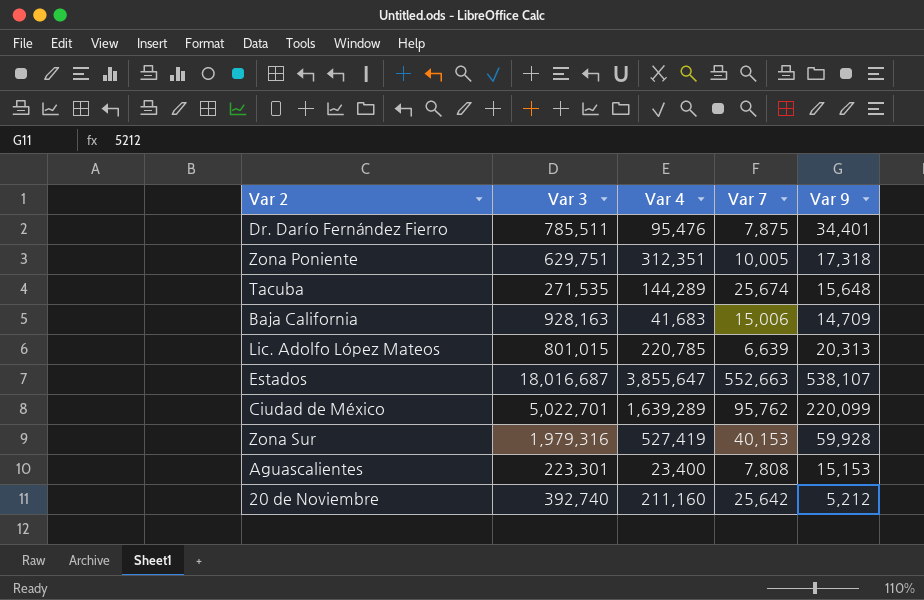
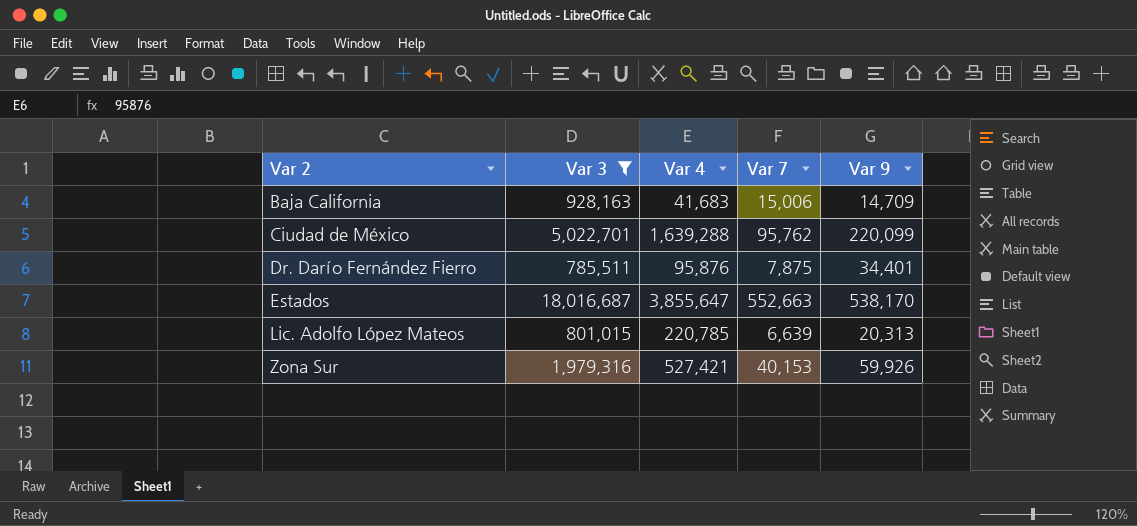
filter: none -> Var 3 >= 785,511
row order: none -> Var 2 ascending
Ciudad de México | Var 4: 1,639,289 -> 1,639,288
Dr. Darío Fernández Fierro | Var 4: 95,476 -> 95,876
Estados | Var 9: 538,107 -> 538,170
Zona Sur | Var 4: 527,419 -> 527,421
Zona Sur | Var 9: 59,928 -> 59,926

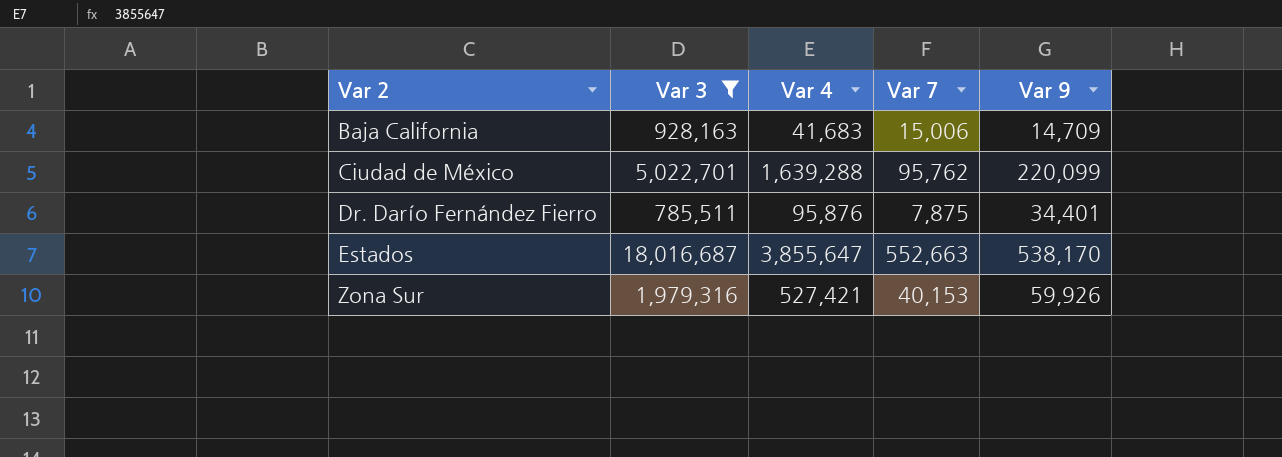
row Lic. Adolfo López Mateos: 801,015 | 220,785 | 6,639 | 20,313 -> none

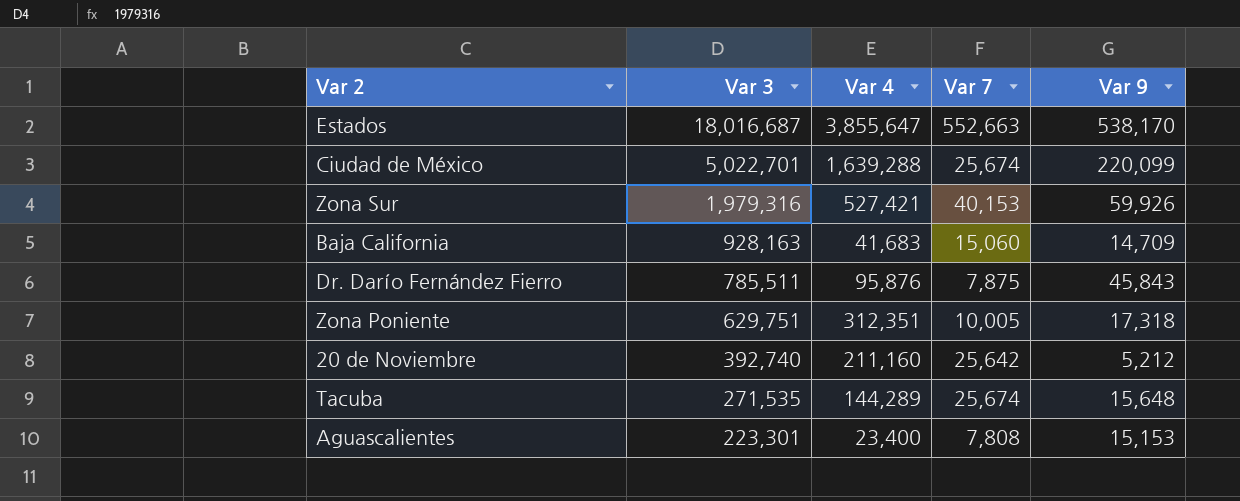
filter: Var 3 >= 785,511 -> none
row order: Var 2 ascending -> Var 3 descending
Ciudad de México | Var 7: 95,762 -> 25,674
Baja California | Var 7: 15,006 -> 15,060
Dr. Darío Fernández Fierro | Var 9: 34,401 -> 45,843

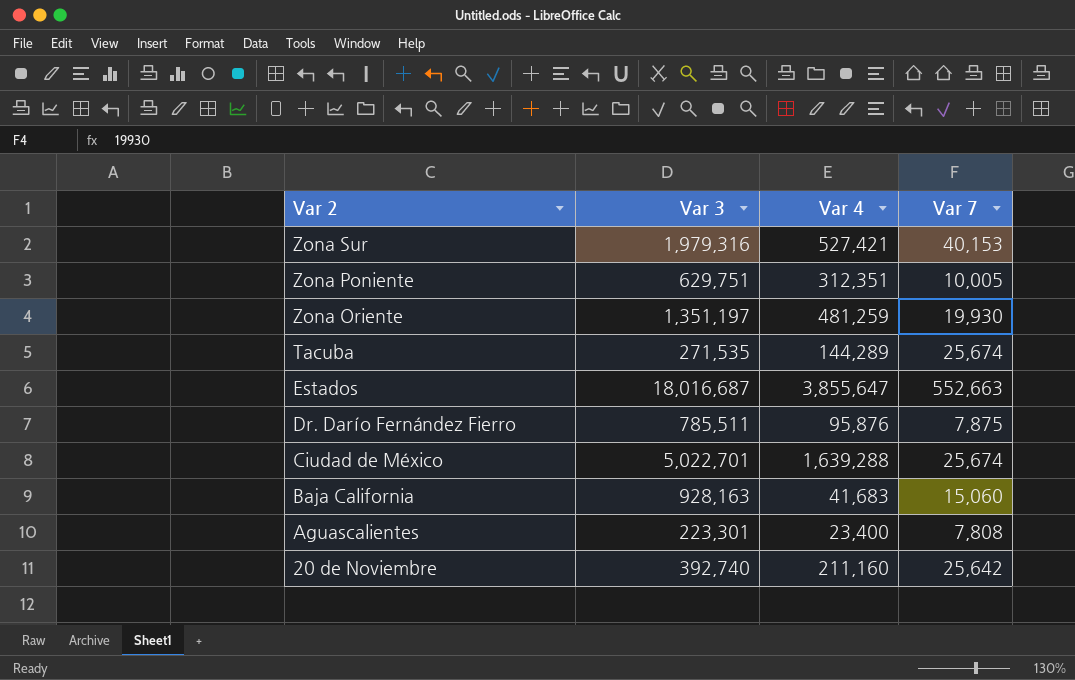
row order: Var 3 descending -> Var 2 descending
column Var 9 | position: 5 -> none
row Zona Oriente: none -> 1,351,197 | 481,259 | 19,930

